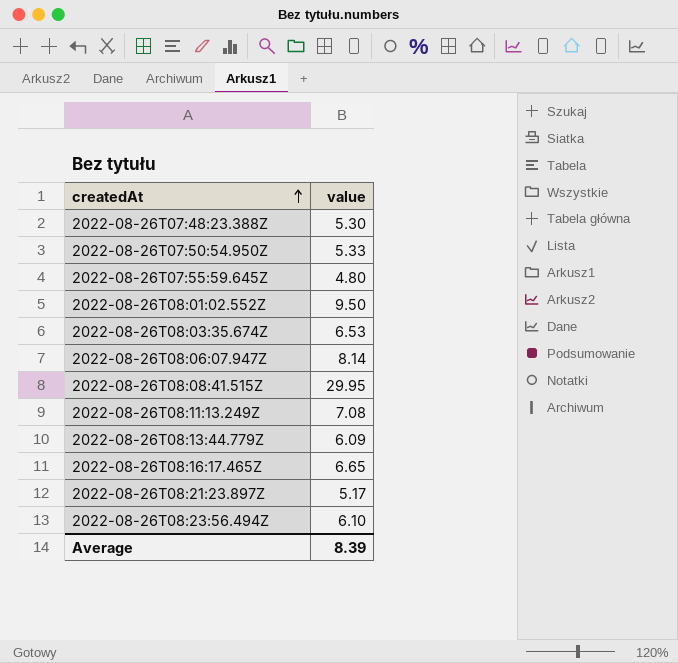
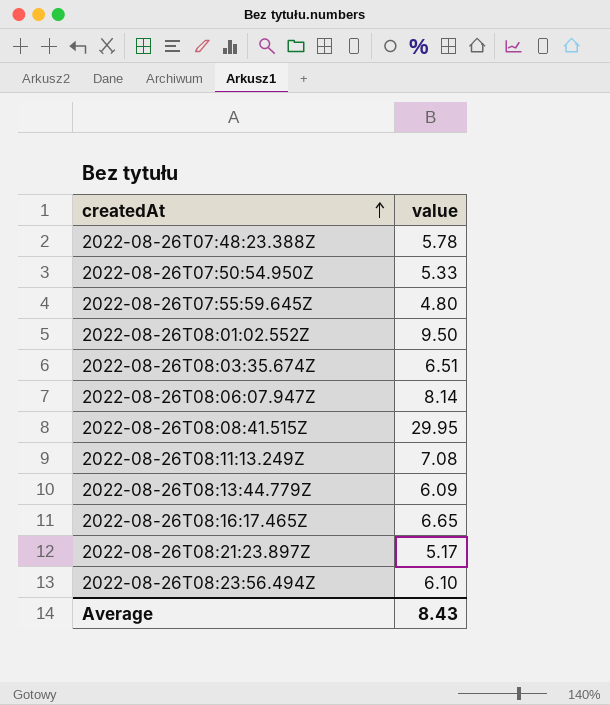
2022-08-26T07:48:23.388Z | value: 5.30 -> 5.78
2022-08-26T08:03:35.674Z | value: 6.53 -> 6.51
Average | value: 8.39 -> 8.43

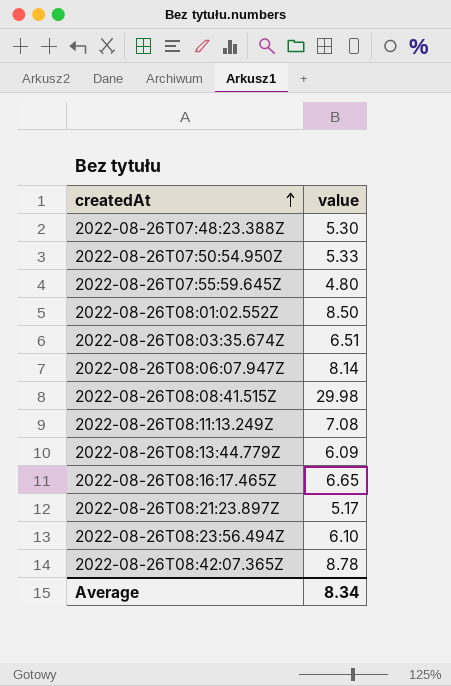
2022-08-26T07:48:23.388Z | value: 5.78 -> 5.30
2022-08-26T08:01:02.552Z | value: 9.50 -> 8.50
2022-08-26T08:08:41.515Z | value: 29.95 -> 29.98
row 2022-08-26T08:42:07.365Z: none -> 8.78
Average | value: 8.43 -> 8.34

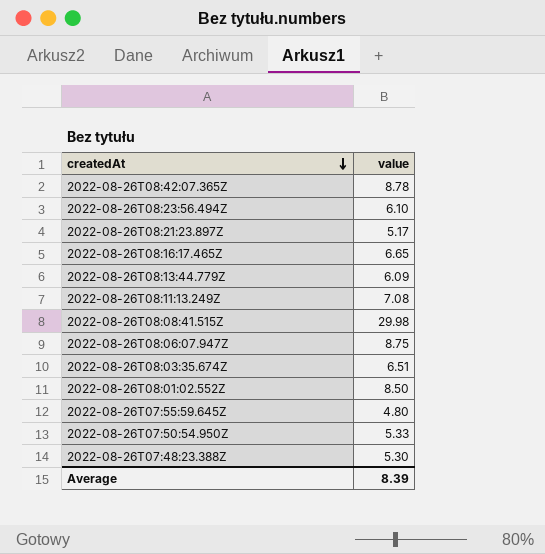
row order: createdAt ascending -> createdAt descending
2022-08-26T08:06:07.947Z | value: 8.14 -> 8.75
Average | value: 8.34 -> 8.39

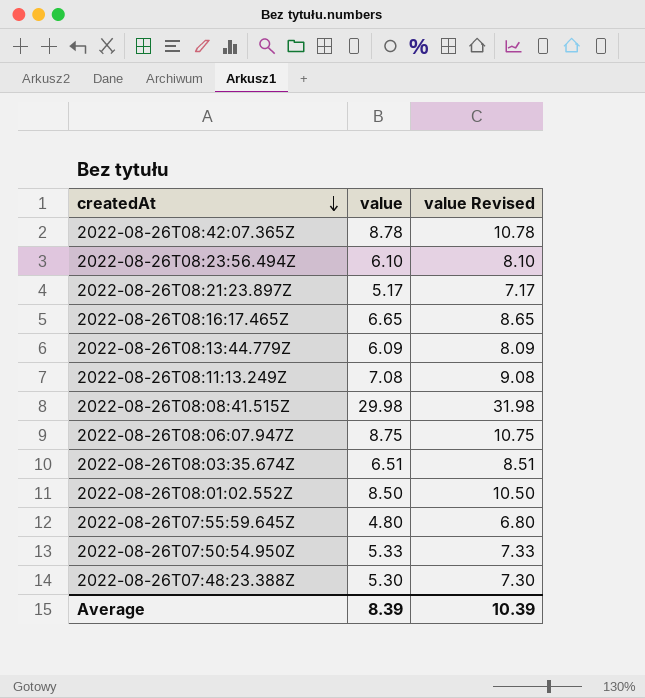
column value Revised | formula: none -> [value] + 2

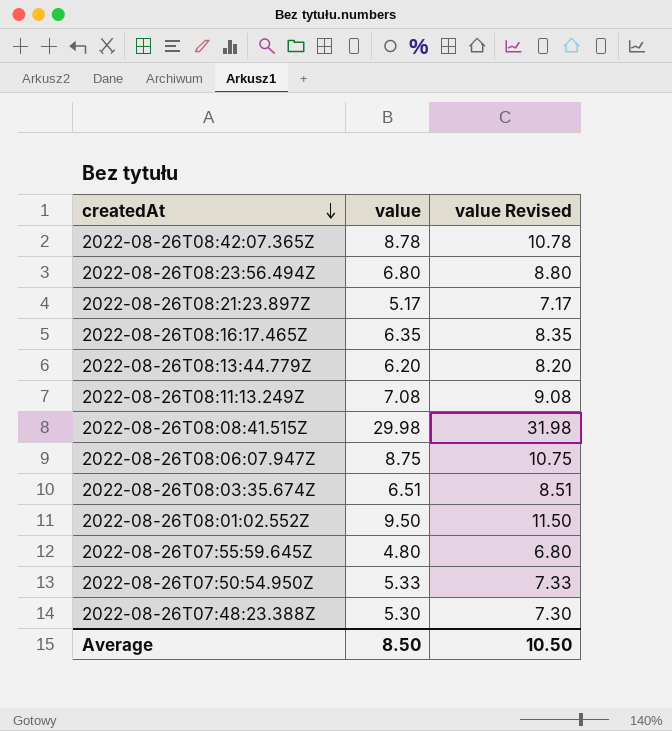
2022-08-26T08:23:56.494Z | value: 6.10 -> 6.80
2022-08-26T08:23:56.494Z | value Revised: 8.10 -> 8.80
2022-08-26T08:16:17.465Z | value: 6.65 -> 6.35
2022-08-26T08:16:17.465Z | value Revised: 8.65 -> 8.35
2022-08-26T08:13:44.779Z | value: 6.09 -> 6.20
2022-08-26T08:13:44.779Z | value Revised: 8.09 -> 8.20
2022-08-26T08:01:02.552Z | value: 8.50 -> 9.50
2022-08-26T08:01:02.552Z | value Revised: 10.50 -> 11.50
Average | value: 8.39 -> 8.50
Average | value Revised: 10.39 -> 10.50

